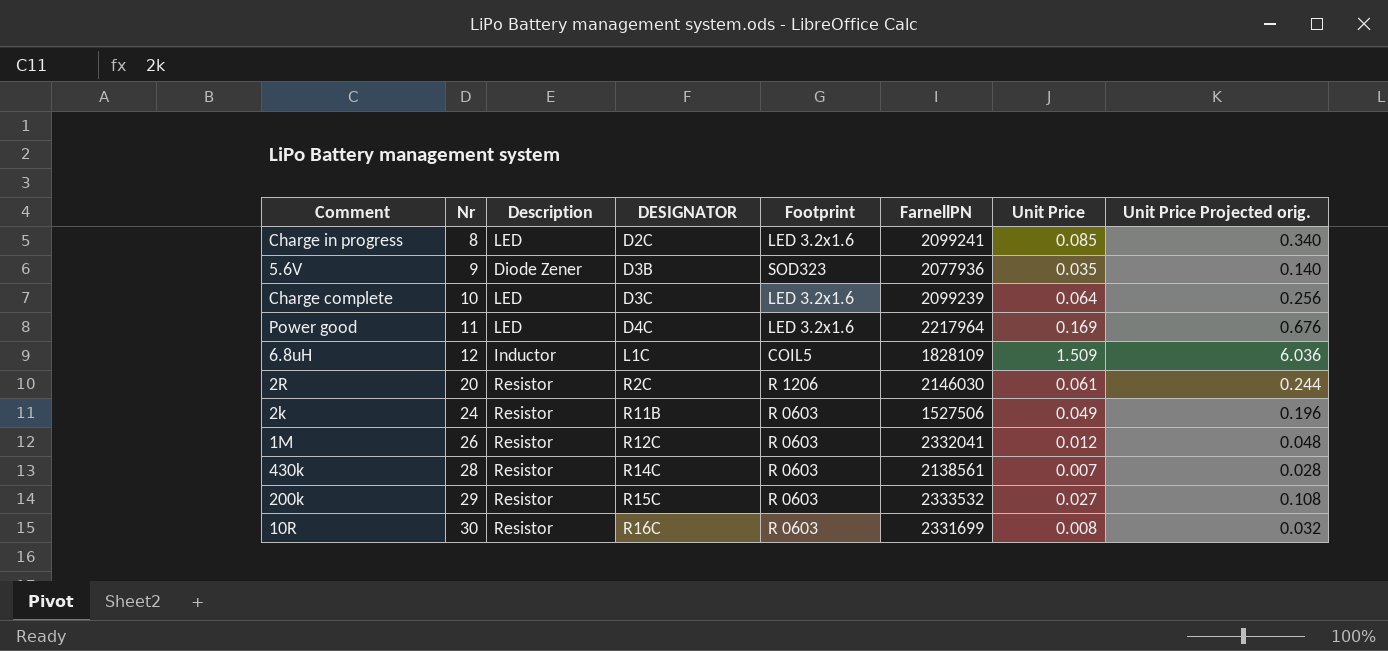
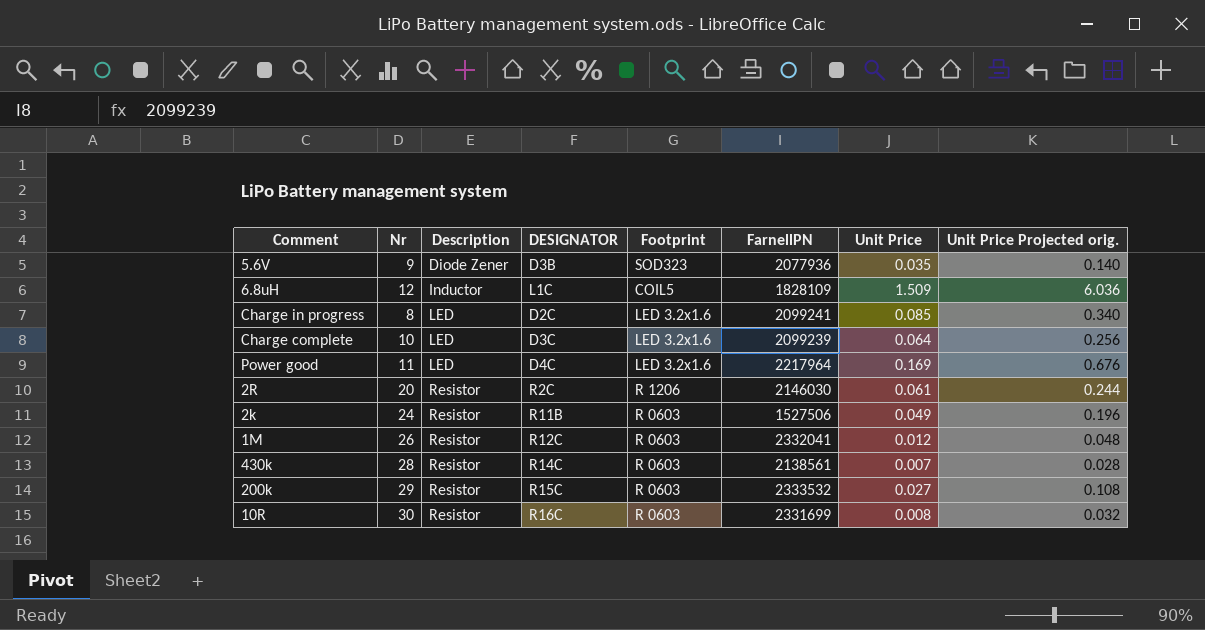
row order: Nr ascending -> Description ascending

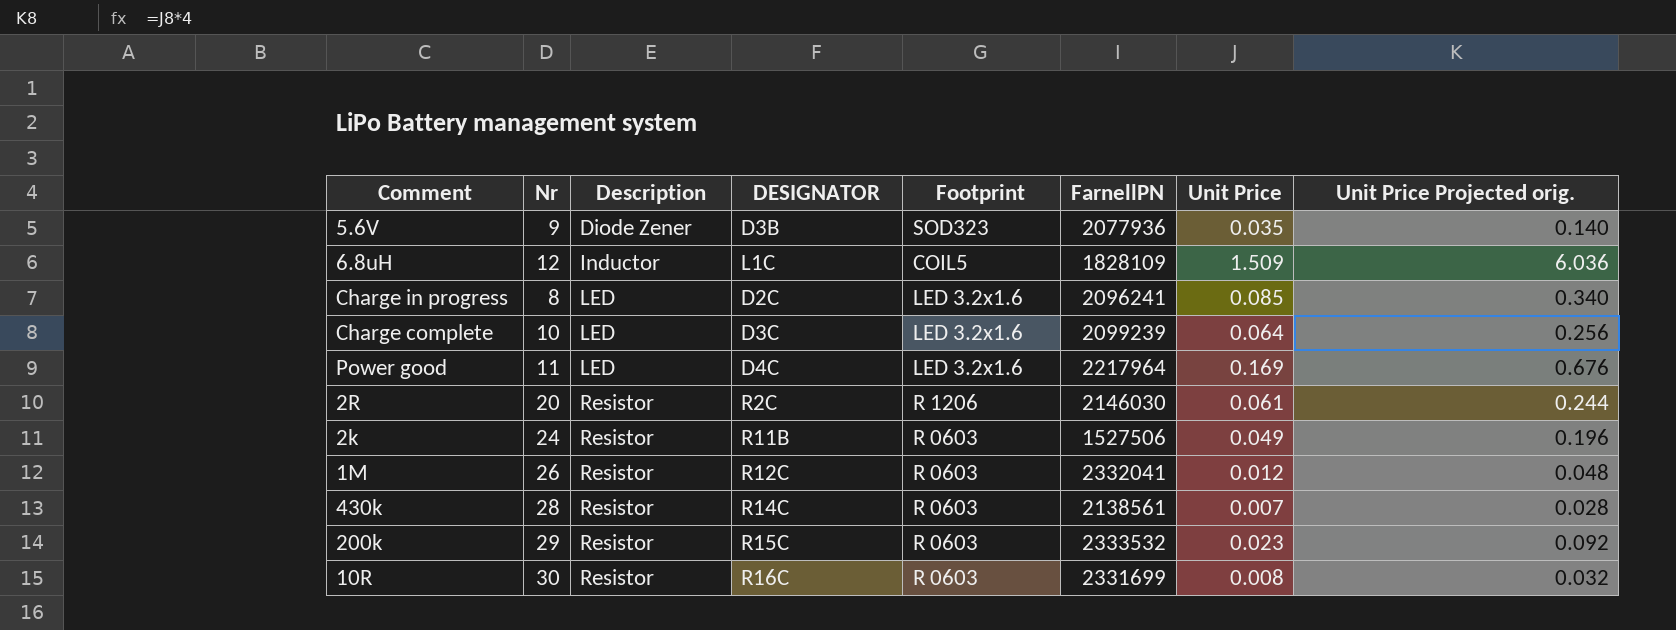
Charge in progress | FarnellPN: 2099241 -> 2096241
200k | Unit Price: 0.027 -> 0.023
200k | Unit Price Projected orig.: 0.108 -> 0.092

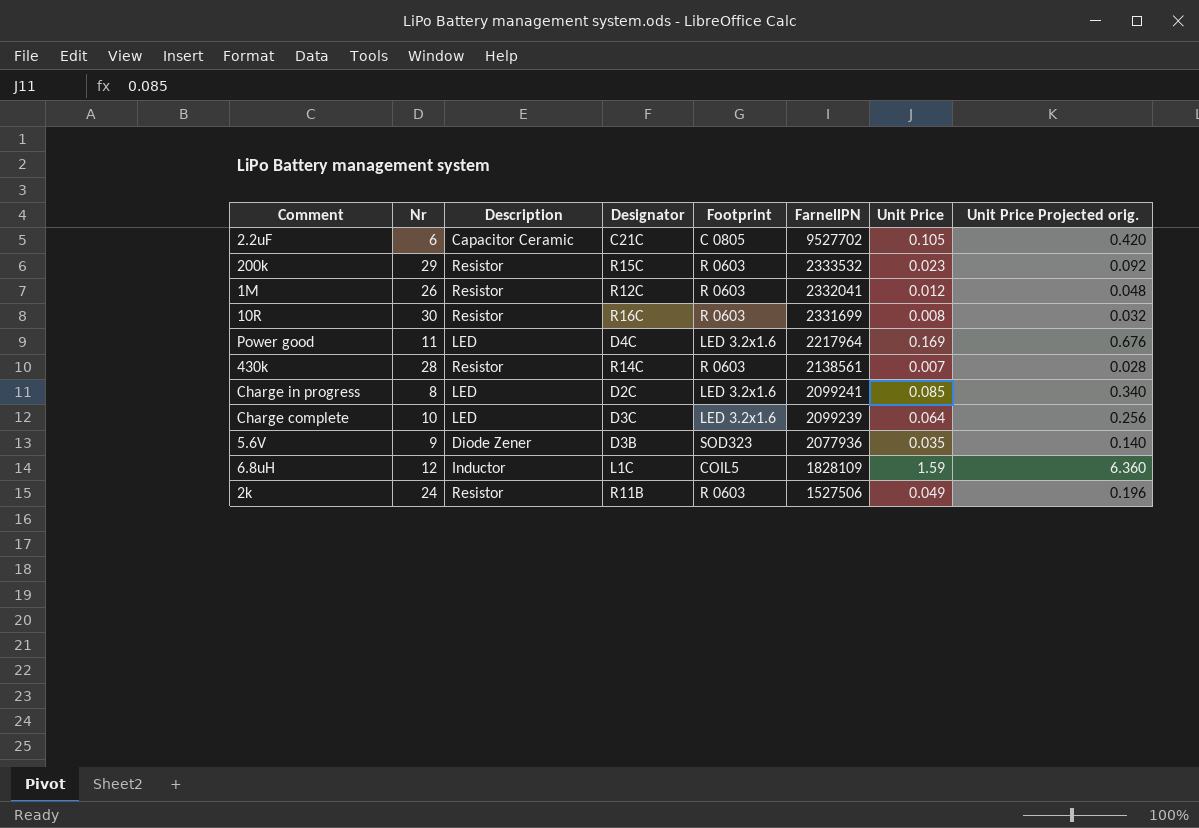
row order: Description ascending -> FarnellPN descending
column name: DESIGNATOR -> Designator
row 2R: 20 | Resistor | R2C | R 1206 | 2146030 | 0.061 | 0.244 -> none
row 2.2uF: none -> 6 | Capacitor Ceramic | C21C | C 0805 | 9527702 | 0.105 | 0.420
Charge in progress | FarnellPN: 2096241 -> 2099241
6.8uH | Unit Price: 1.509 -> 1.59
6.8uH | Unit Price Projected orig.: 6.036 -> 6.360

